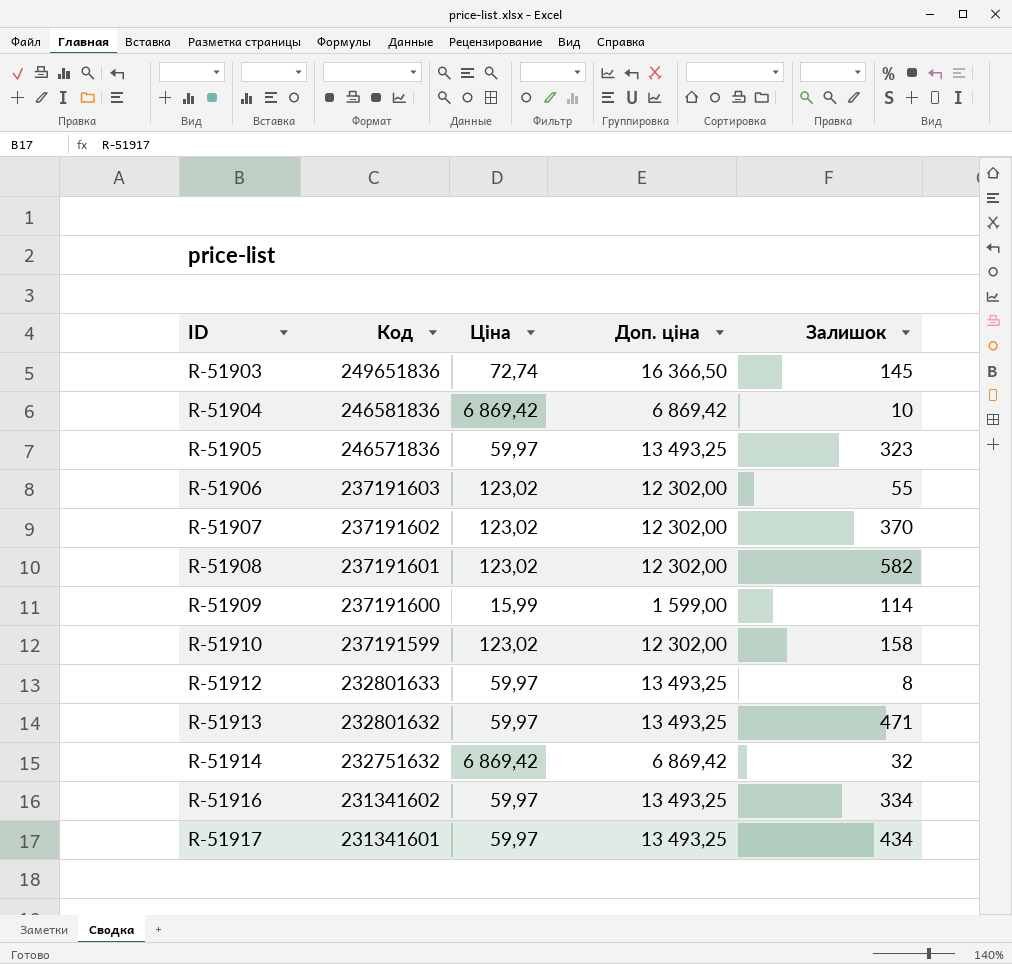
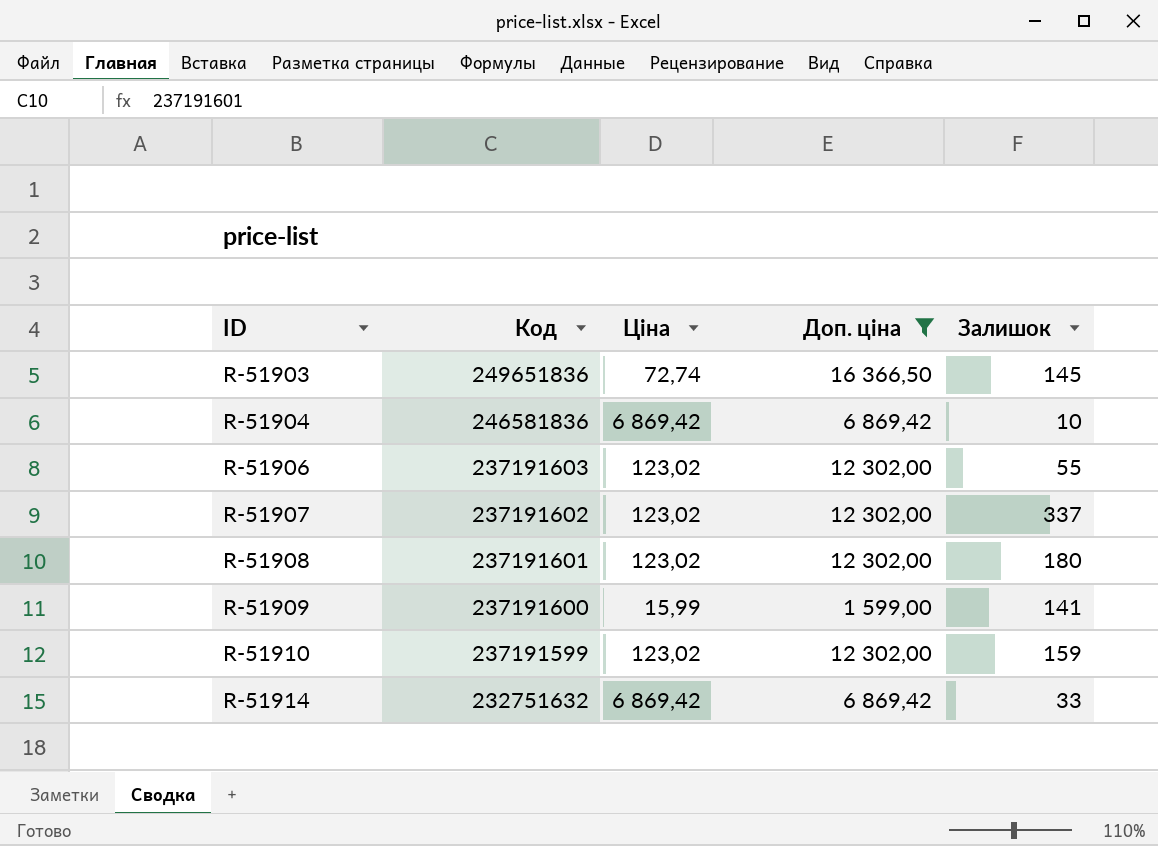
filter: none -> Доп. ціна != 13 493,25
R-51907 | Залишок: 370 -> 337
R-51908 | Залишок: 582 -> 180
R-51909 | Залишок: 114 -> 141
R-51910 | Залишок: 158 -> 159
R-51914 | Залишок: 32 -> 33

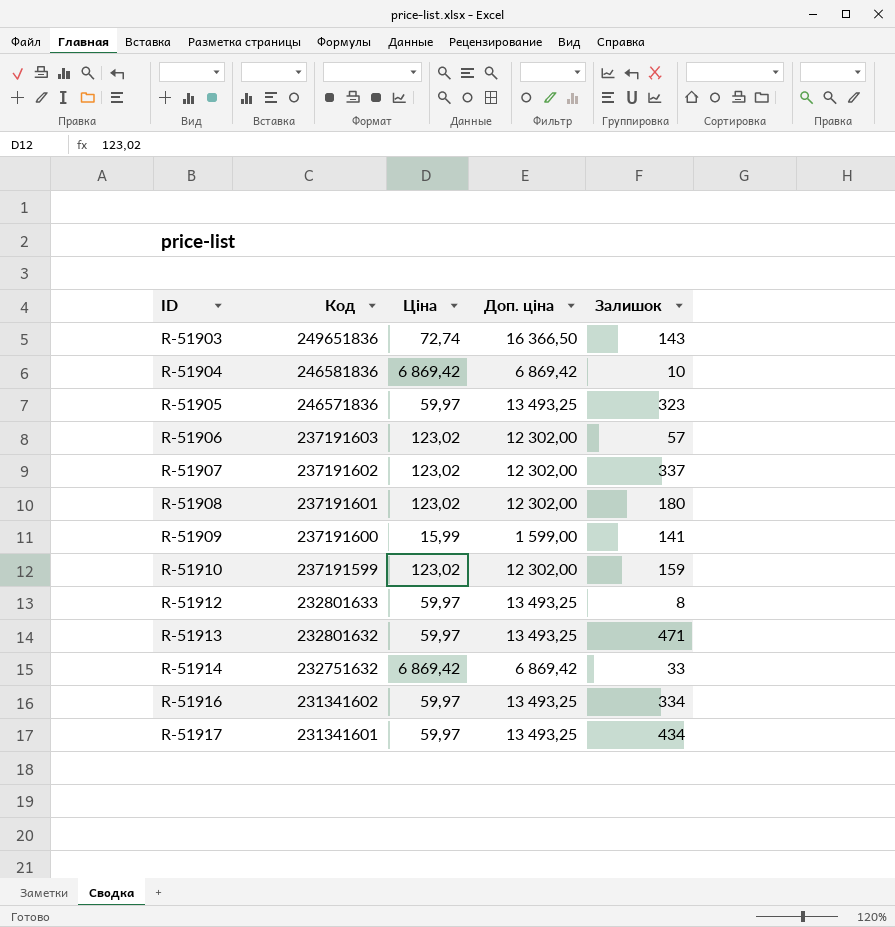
filter: Доп. ціна != 13 493,25 -> none
R-51903 | Залишок: 145 -> 143
R-51906 | Залишок: 55 -> 57

